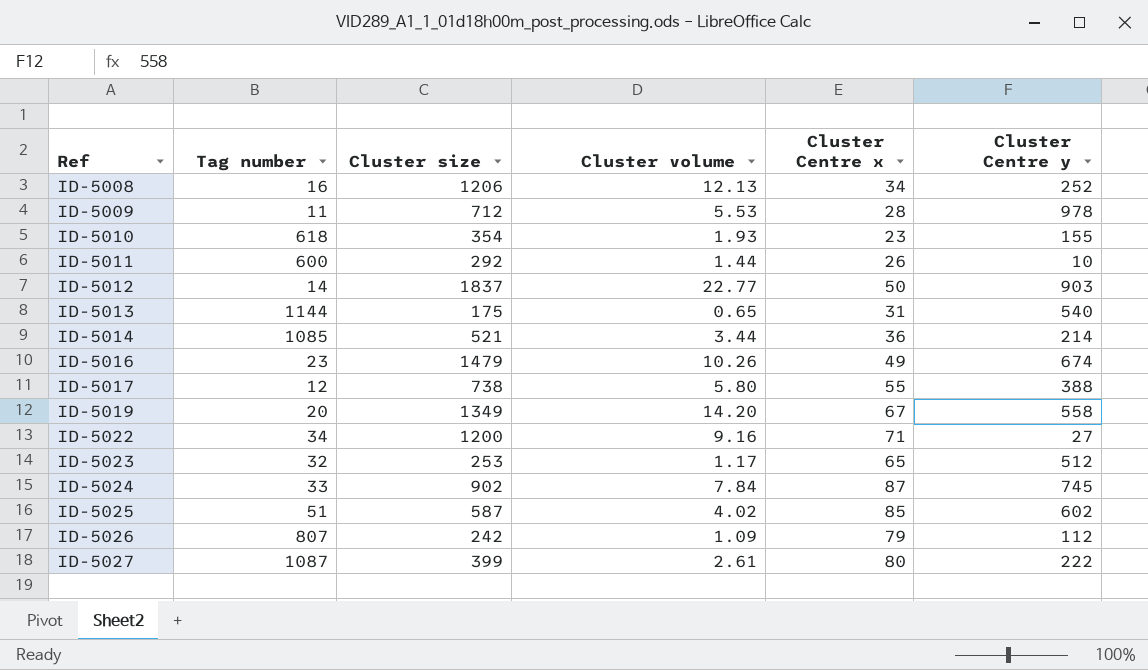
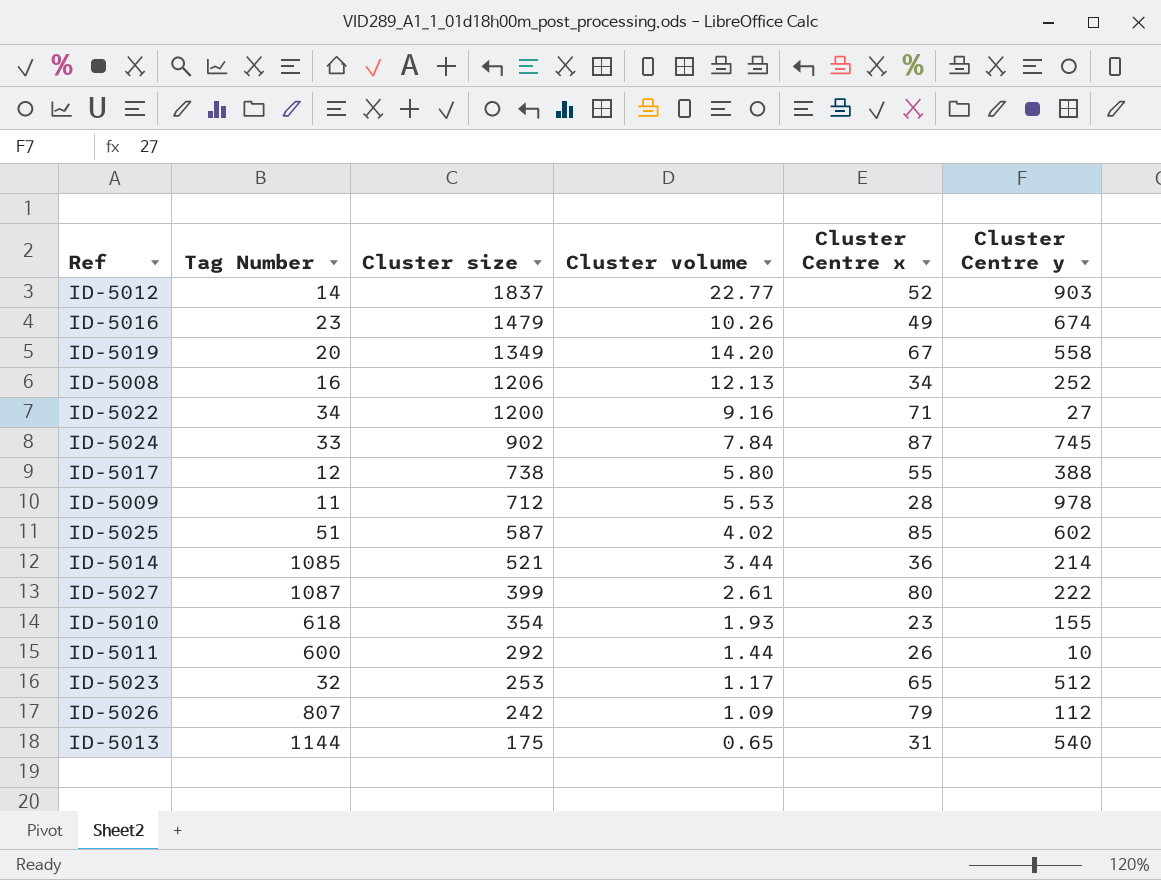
row order: Ref ascending -> Cluster size descending
column name: Tag number -> Tag Number
ID-5012 | Cluster Centre x: 50 -> 52

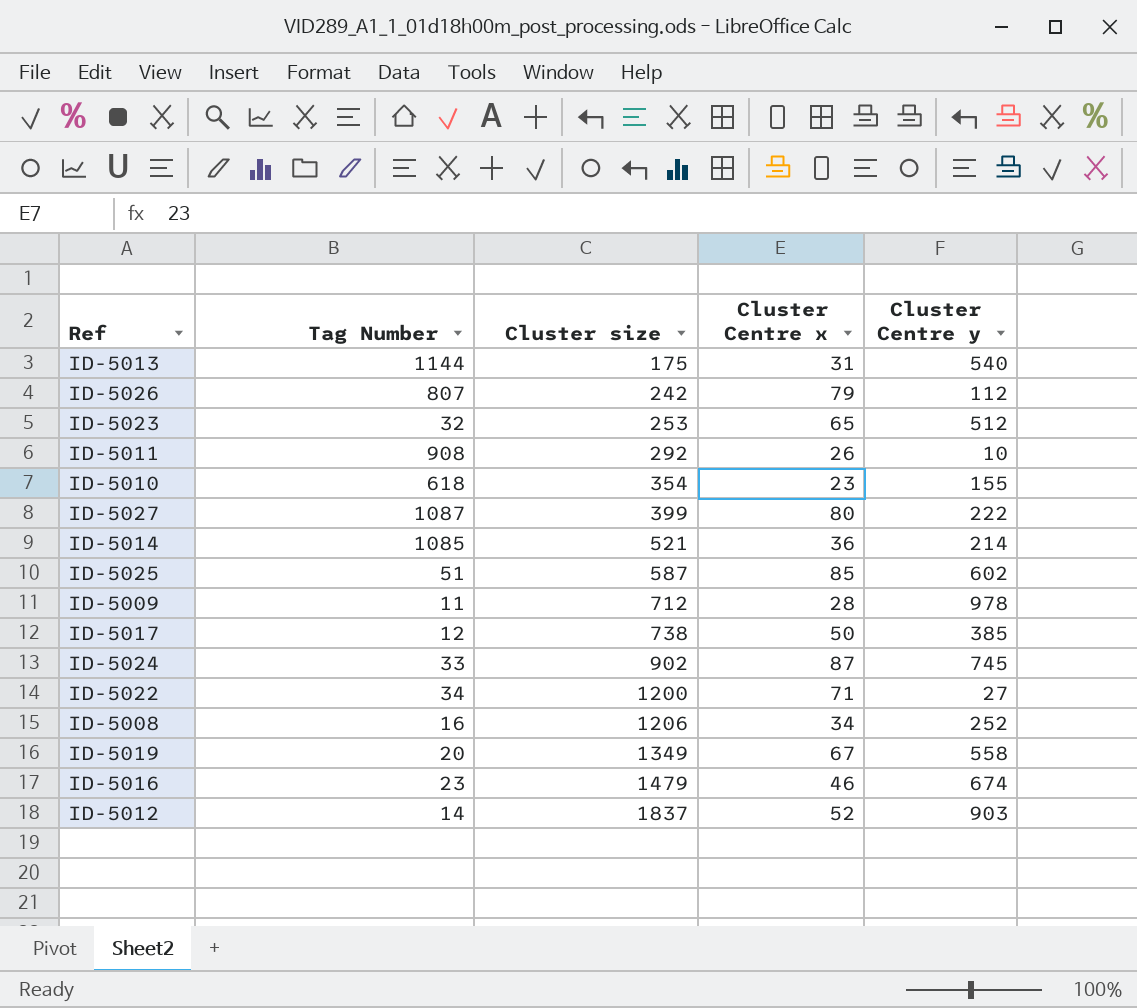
row order: Cluster size descending -> Cluster size ascending
column Cluster volume | position: 4 -> none
ID-5011 | Tag Number: 600 -> 908
ID-5017 | Cluster Centre x: 55 -> 50
ID-5017 | Cluster Centre y: 388 -> 385
ID-5016 | Cluster Centre x: 49 -> 46

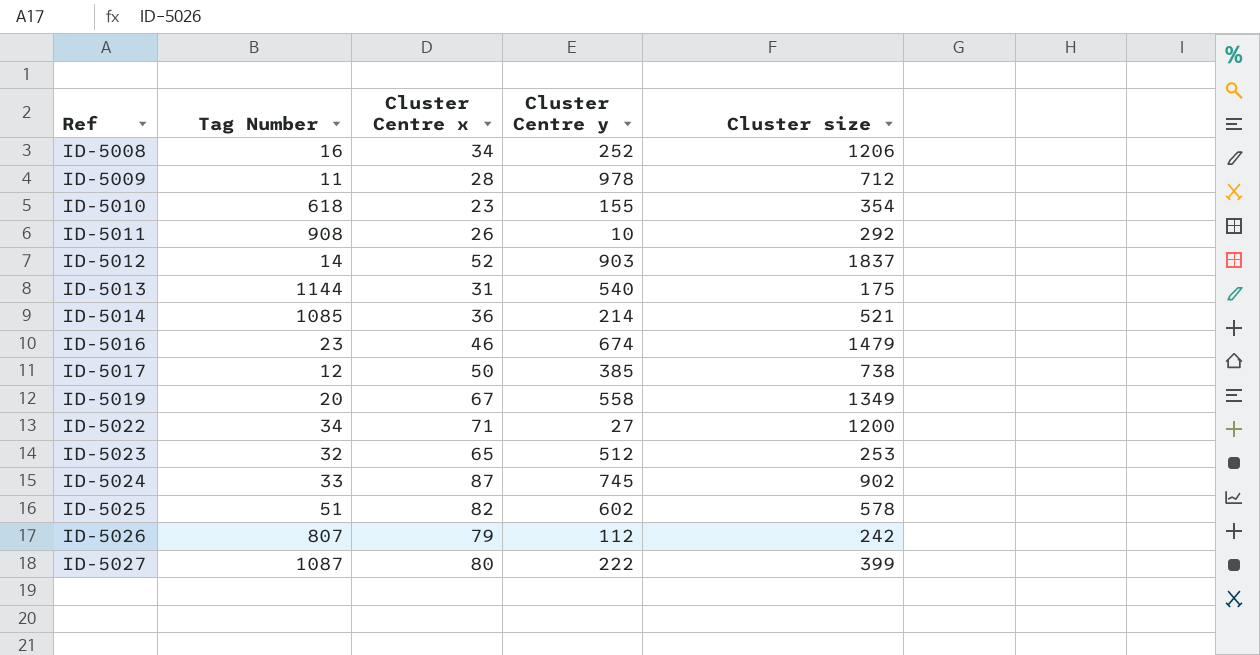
row order: Cluster size ascending -> Ref ascending
column Cluster size | position: 3 -> 5
ID-5025 | Cluster Centre x: 85 -> 82
ID-5025 | Cluster size: 587 -> 578

